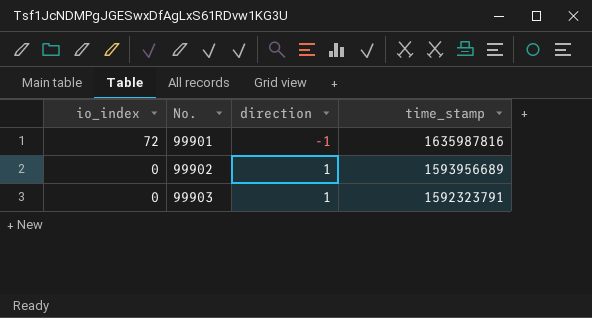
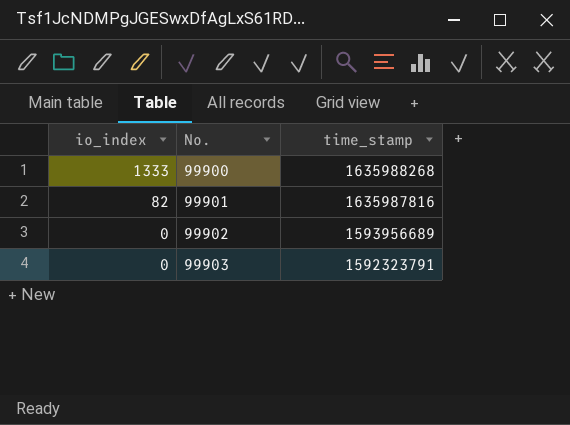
column direction | position: 3 -> none
row 99900: none -> 1333 | 1635988268
99901 | io_index: 72 -> 82

